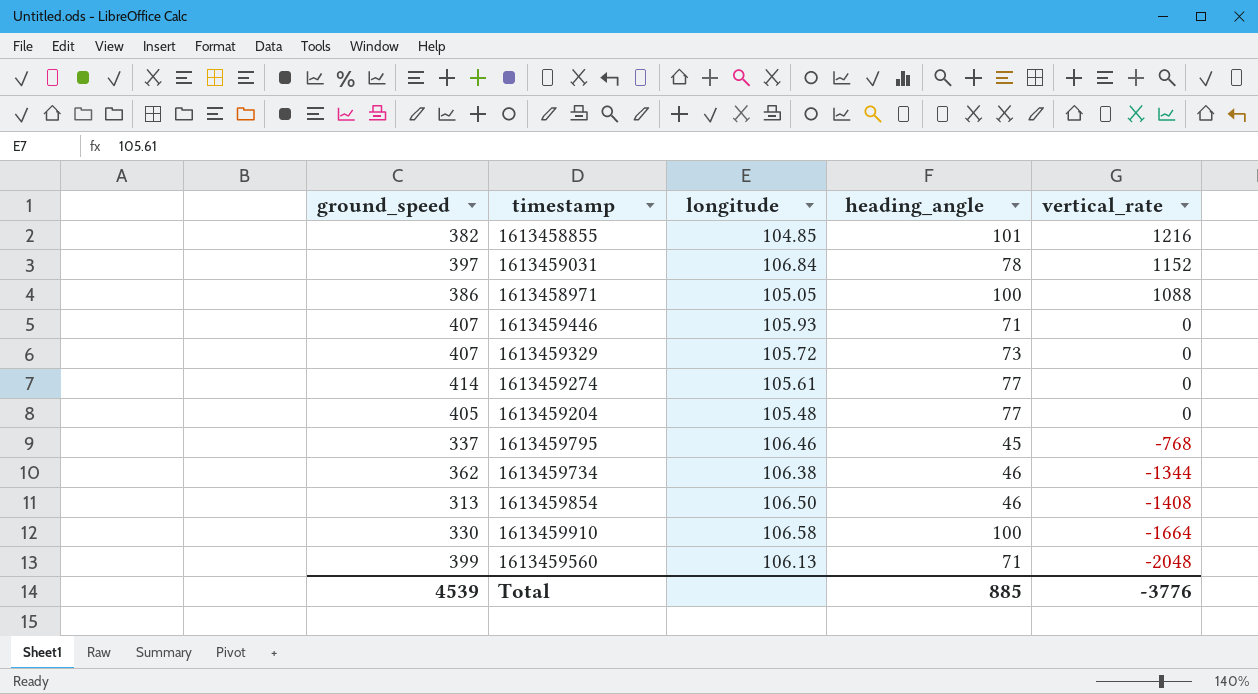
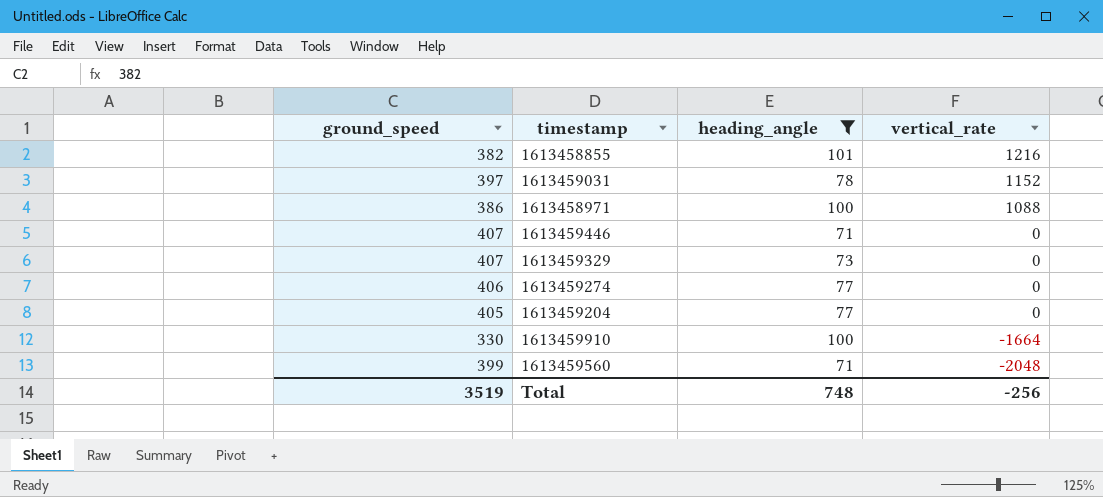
filter: none -> heading_angle >= 71
column longitude | position: 3 -> none
1613459274 | ground_speed: 414 -> 406
Total | ground_speed: 4539 -> 3519
Total | heading_angle: 885 -> 748
Total | vertical_rate: -3776 -> -256

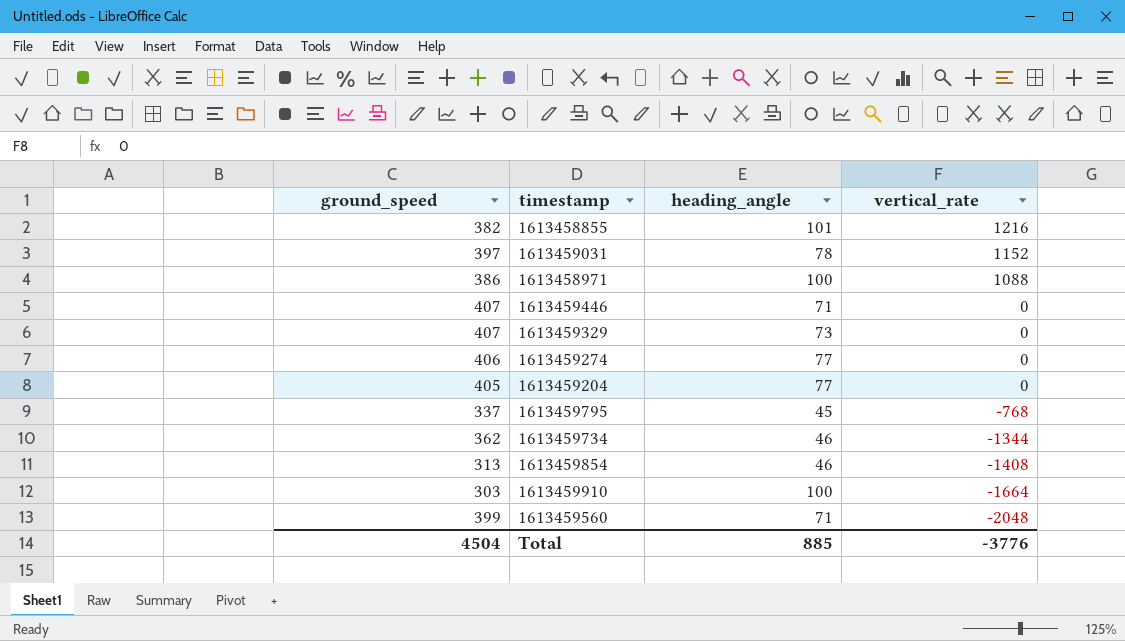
filter: heading_angle >= 71 -> none
1613459910 | ground_speed: 330 -> 303
Total | ground_speed: 3519 -> 4504
Total | heading_angle: 748 -> 885
Total | vertical_rate: -256 -> -3776

